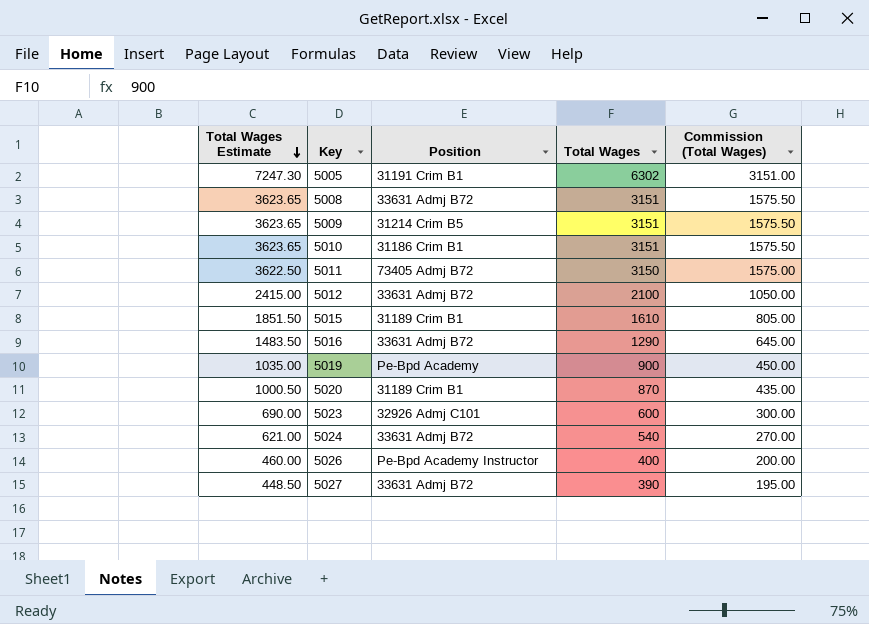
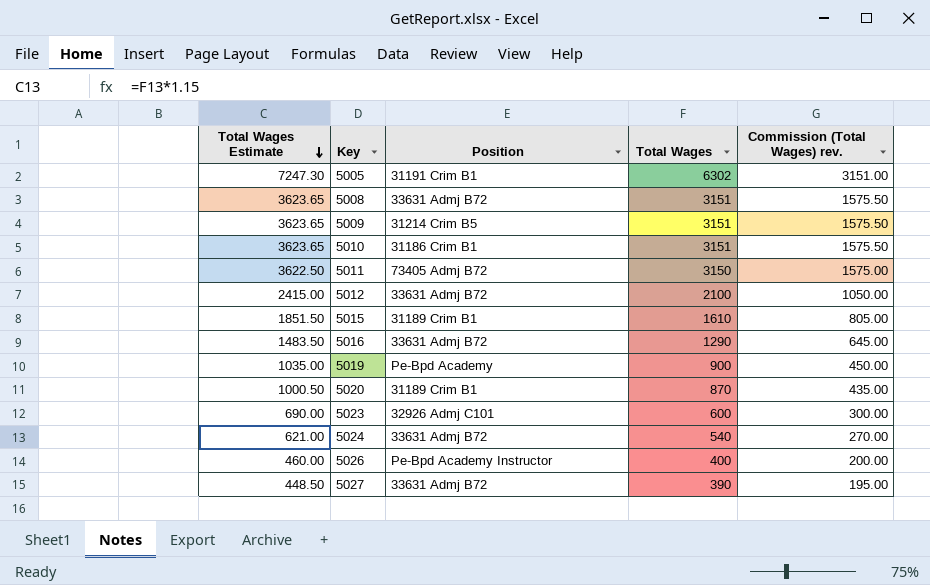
column name: Commission (Total Wages) -> Commission (Total Wages) rev.

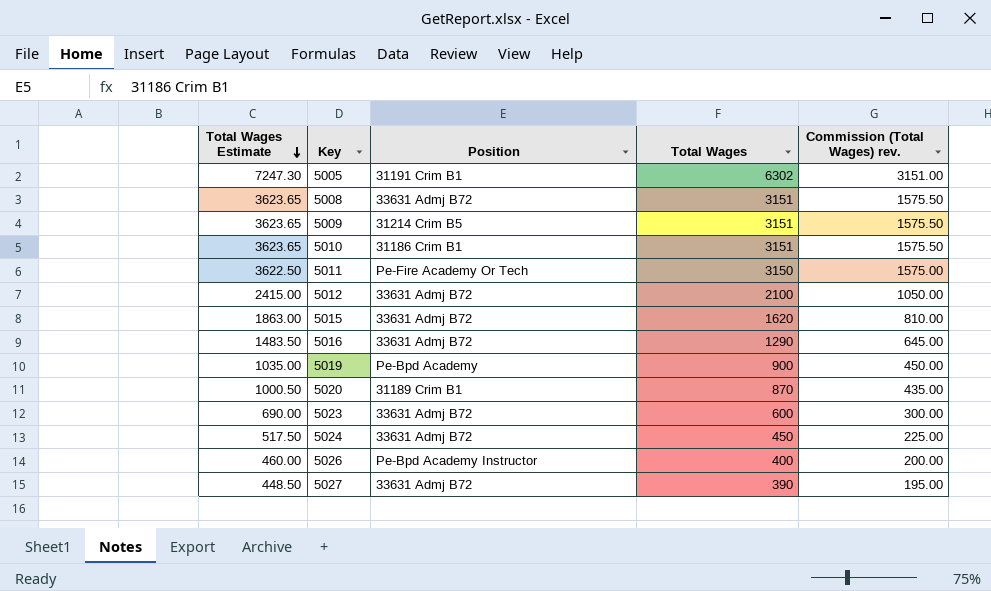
5011 | Position: 73405 Admj B72 -> Pe-Fire Academy Or Tech
5015 | Total Wages Estimate: 1851.50 -> 1863.00
5015 | Position: 31189 Crim B1 -> 33631 Admj B72
5015 | Total Wages: 1610 -> 1620
5015 | Commission (Total Wages) rev.: 805.00 -> 810.00
5023 | Position: 32926 Admj C101 -> 33631 Admj B72
5024 | Total Wages Estimate: 621.00 -> 517.50
5024 | Total Wages: 540 -> 450
5024 | Commission (Total Wages) rev.: 270.00 -> 225.00

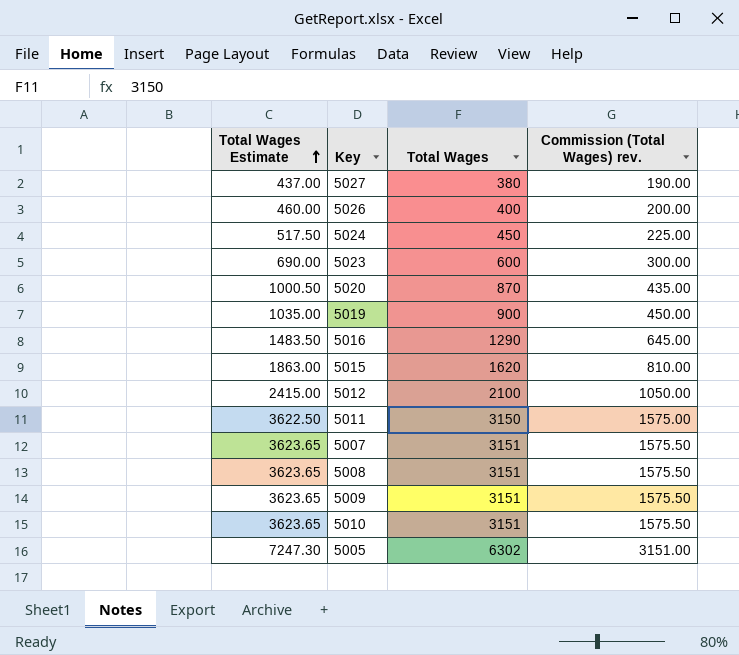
row order: Total Wages Estimate descending -> Total Wages Estimate ascending
column Position | position: 3 -> none
5027 | Total Wages Estimate: 448.50 -> 437.00
5027 | Total Wages: 390 -> 380
5027 | Commission (Total Wages) rev.: 195.00 -> 190.00
row 5007: none -> 3623.65 | 3151 | 1575.50

